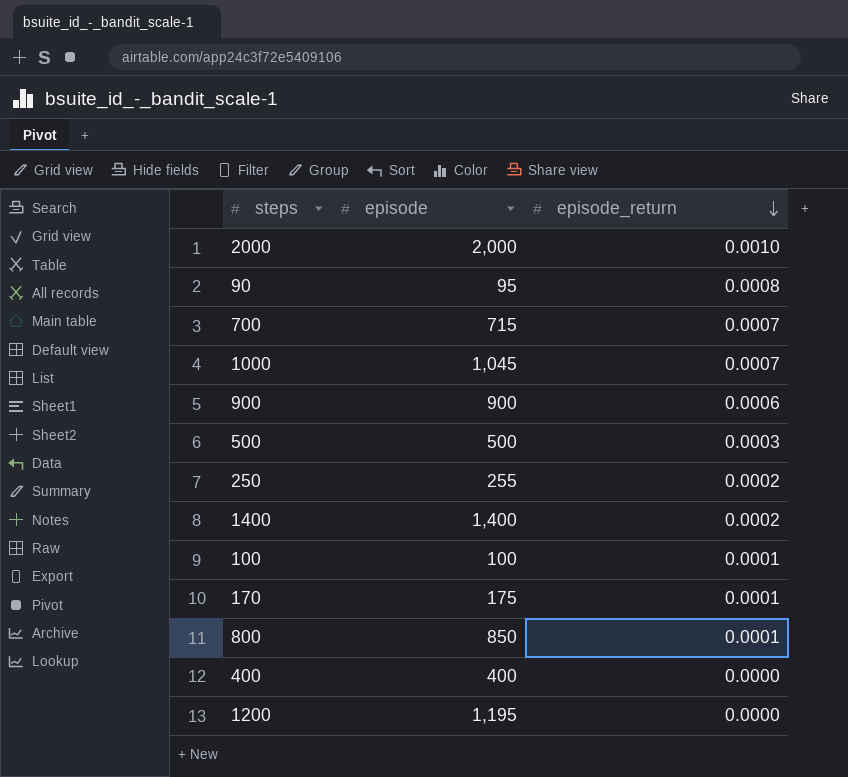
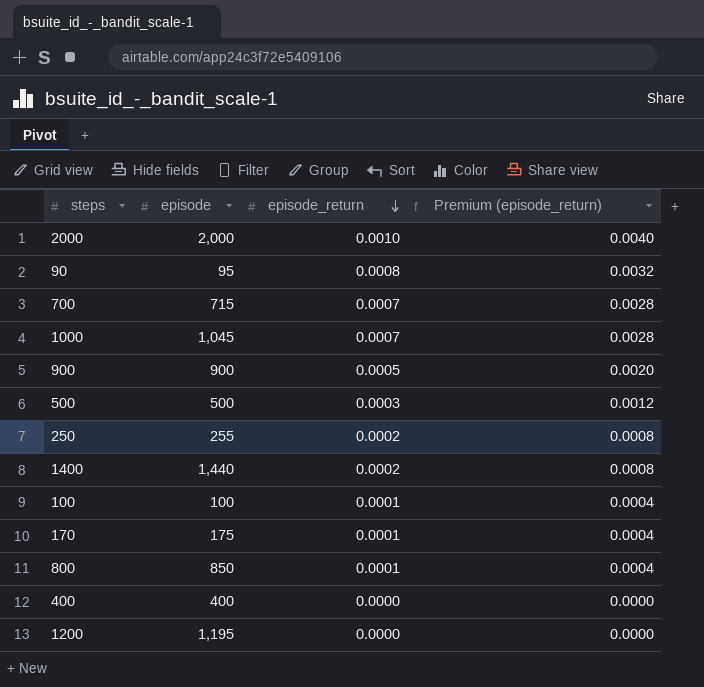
column Premium (episode_return) | formula: none -> [episode_return] * 4
900 | episode_return: 0.0006 -> 0.0005
1400 | episode: 1,400 -> 1,440

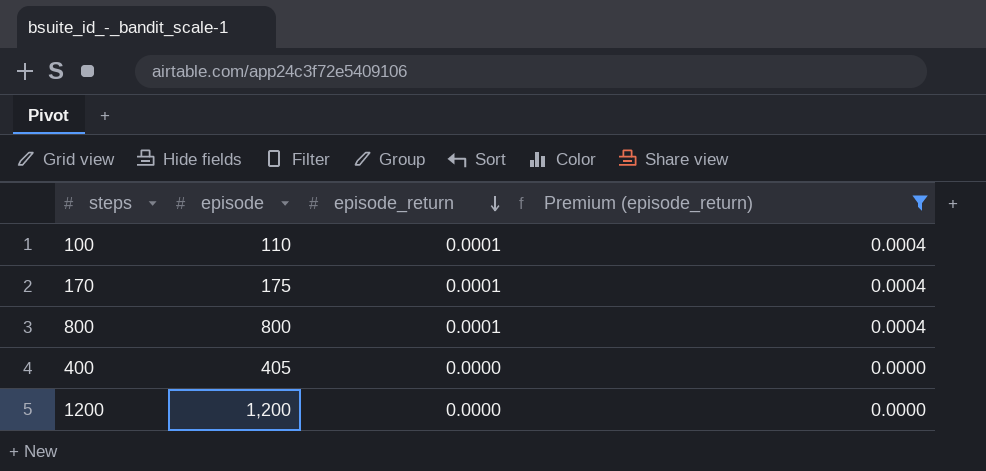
filter: none -> Premium (episode_return) <= 0.0004
100 | episode: 100 -> 110
800 | episode: 850 -> 800
400 | episode: 400 -> 405
1200 | episode: 1,195 -> 1,200

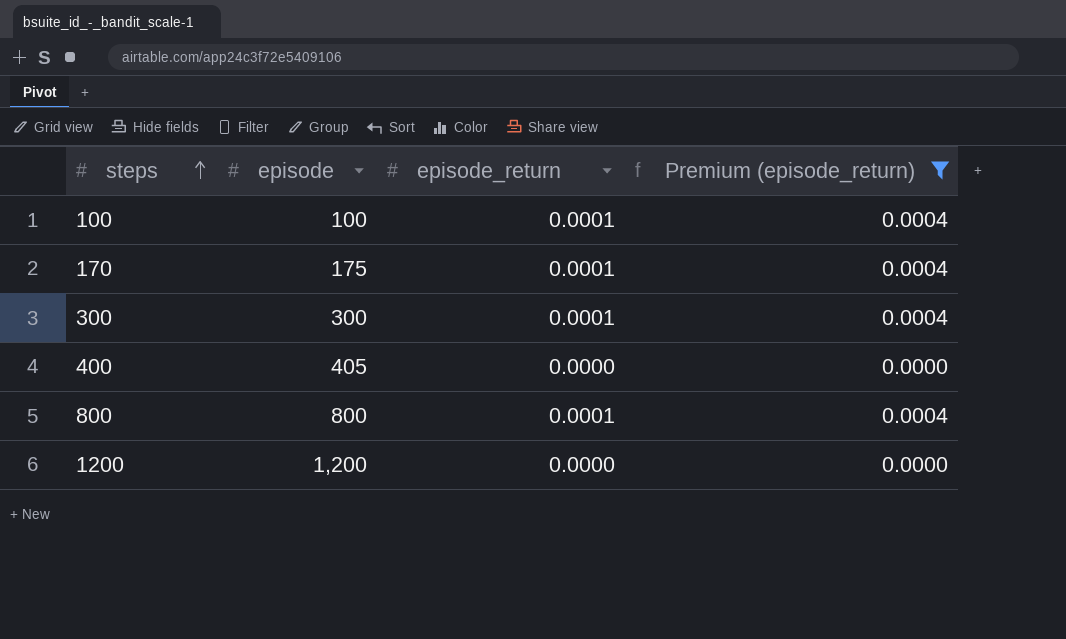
row order: episode_return descending -> steps ascending
100 | episode: 110 -> 100
row 300: none -> 300 | 0.0001 | 0.0004

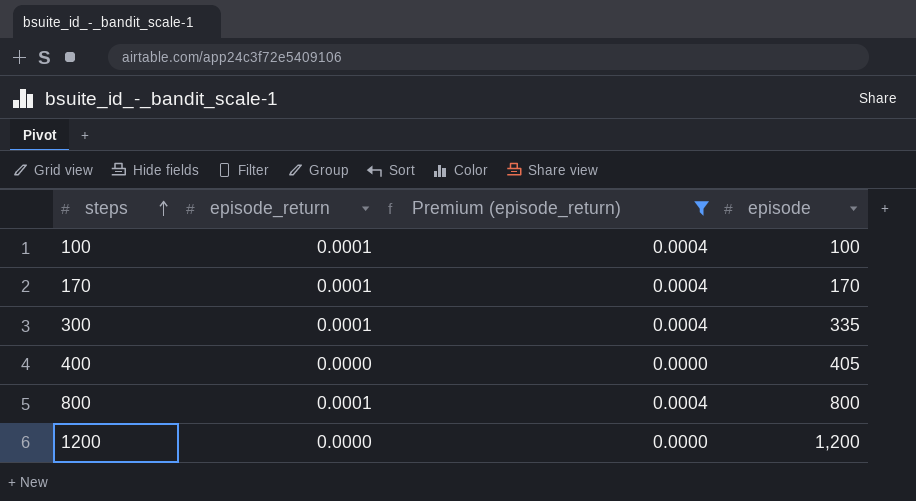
column episode | position: 2 -> 4
170 | episode: 175 -> 170
300 | episode: 300 -> 335

